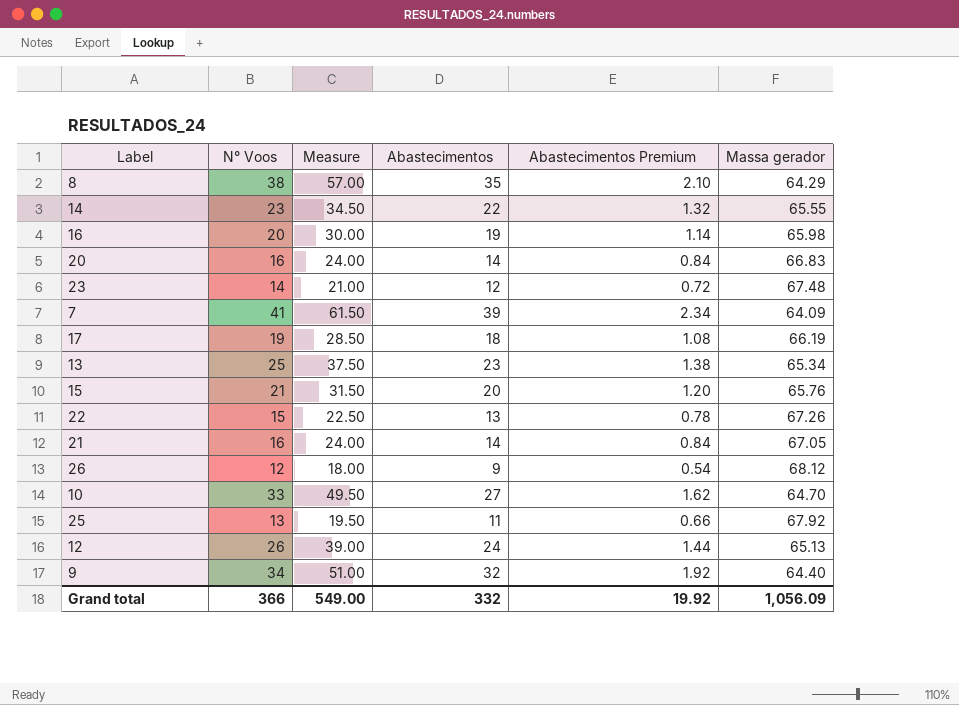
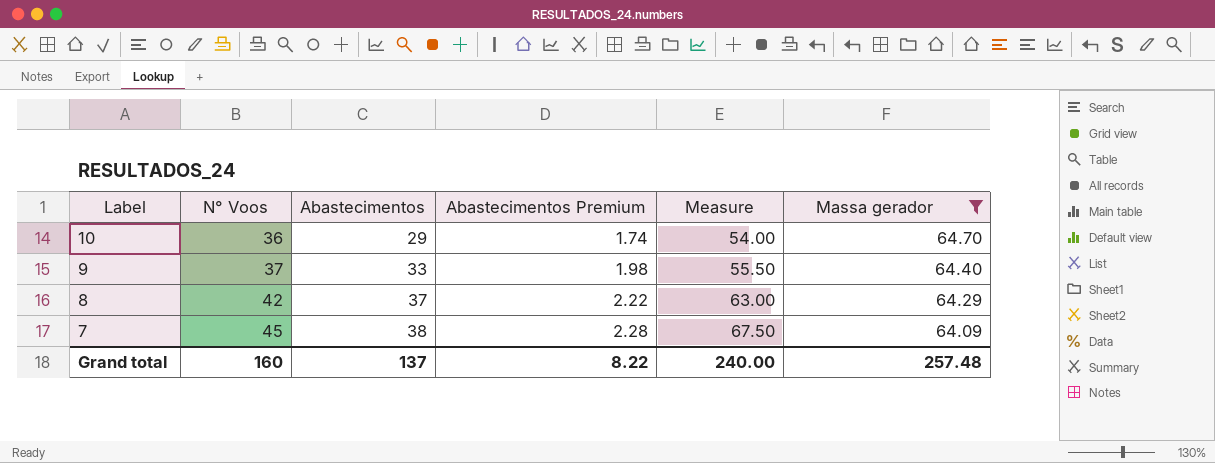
filter: none -> Massa gerador <= 64.70
row order: none -> Label descending
column Measure | position: 3 -> 5
10 | N° Voos: 33 -> 36
10 | Abastecimentos: 27 -> 29
10 | Abastecimentos Premium: 1.62 -> 1.74
10 | Measure: 49.50 -> 54.00
9 | N° Voos: 34 -> 37
9 | Abastecimentos: 32 -> 33
9 | Abastecimentos Premium: 1.92 -> 1.98
9 | Measure: 51.00 -> 55.50
8 | N° Voos: 38 -> 42
8 | Abastecimentos: 35 -> 37
8 | Abastecimentos Premium: 2.10 -> 2.22
8 | Measure: 57.00 -> 63.00
7 | N° Voos: 41 -> 45
7 | Abastecimentos: 39 -> 38
7 | Abastecimentos Premium: 2.34 -> 2.28
7 | Measure: 61.50 -> 67.50
Grand total | N° Voos: 366 -> 160
Grand total | Abastecimentos: 332 -> 137
Grand total | Abastecimentos Premium: 19.92 -> 8.22
Grand total | Measure: 549.00 -> 240.00
Grand total | Massa gerador: 1,056.09 -> 257.48

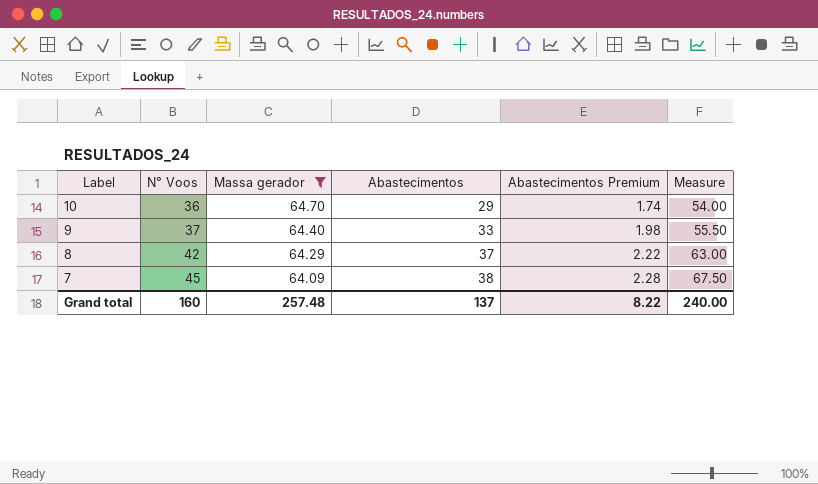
column Massa gerador | position: 6 -> 3

